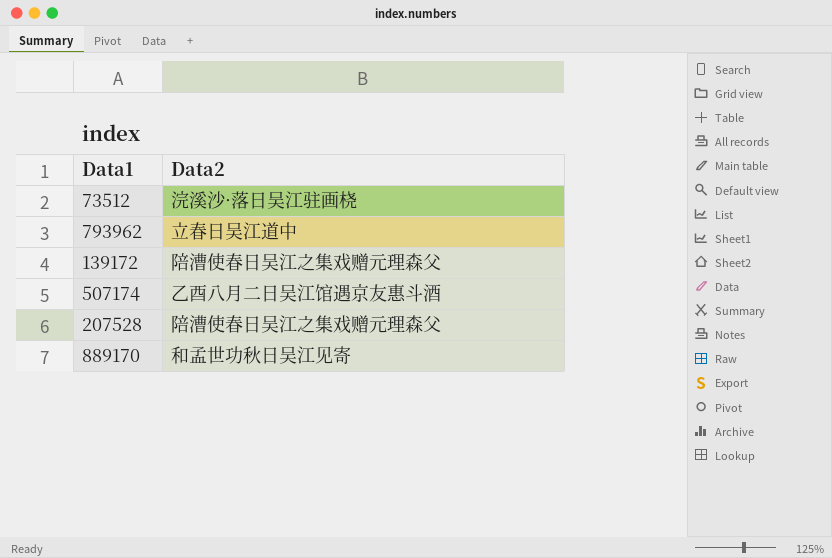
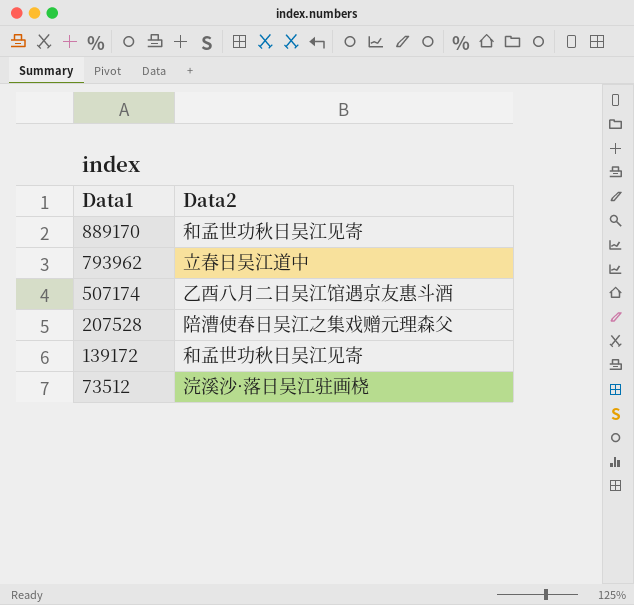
row order: none -> Data1 descending
139172 | Data2: 陪漕使春日吴江之集戏赠元理森父 -> 和孟世功秋日吴江见寄

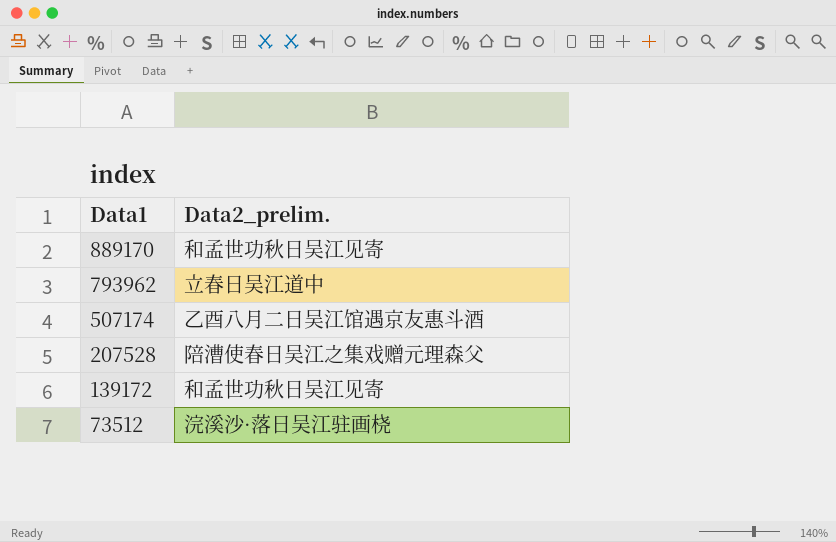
column name: Data2 -> Data2_prelim.

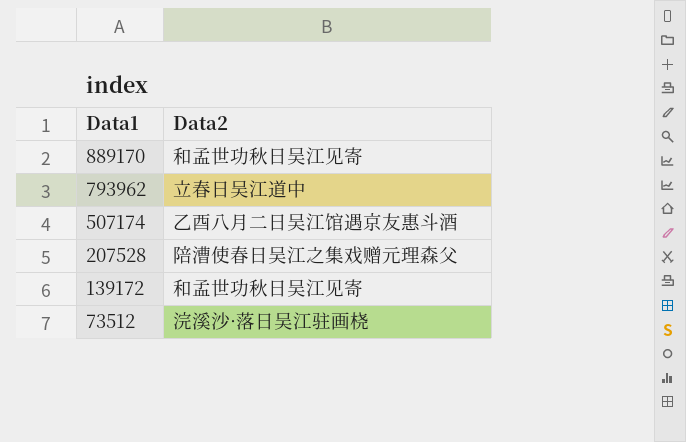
column name: Data2_prelim. -> Data2

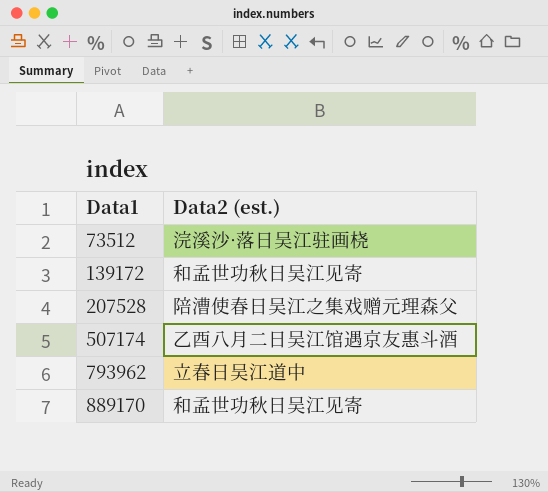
row order: Data1 descending -> Data1 ascending
column name: Data2 -> Data2 (est.)

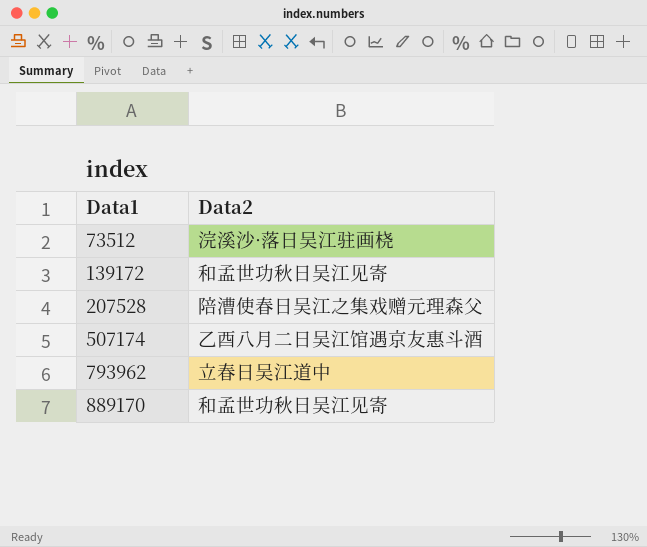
column name: Data2 (est.) -> Data2

